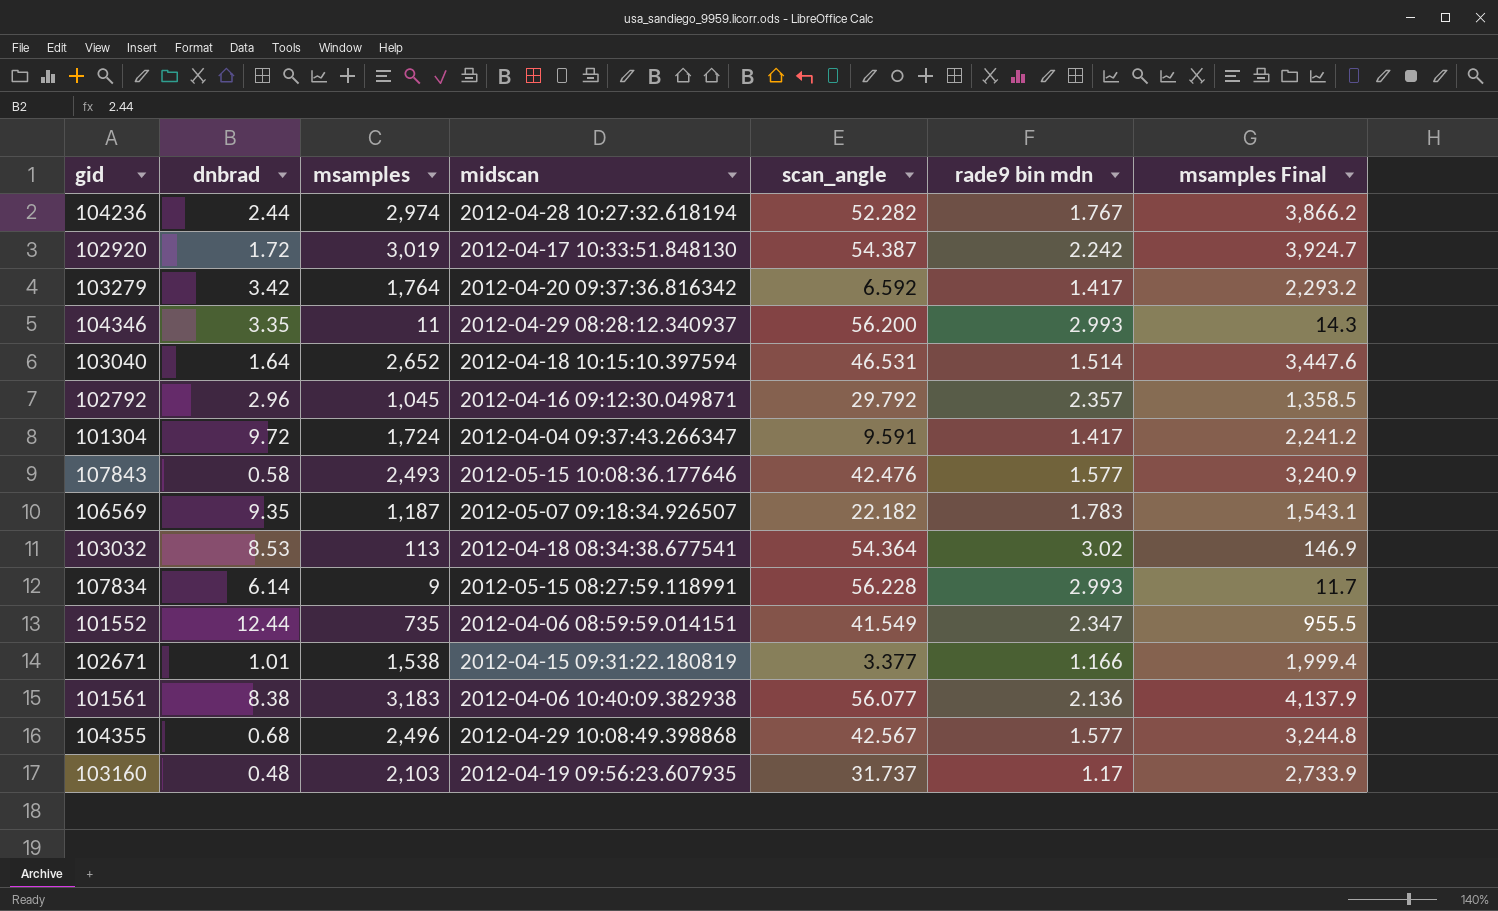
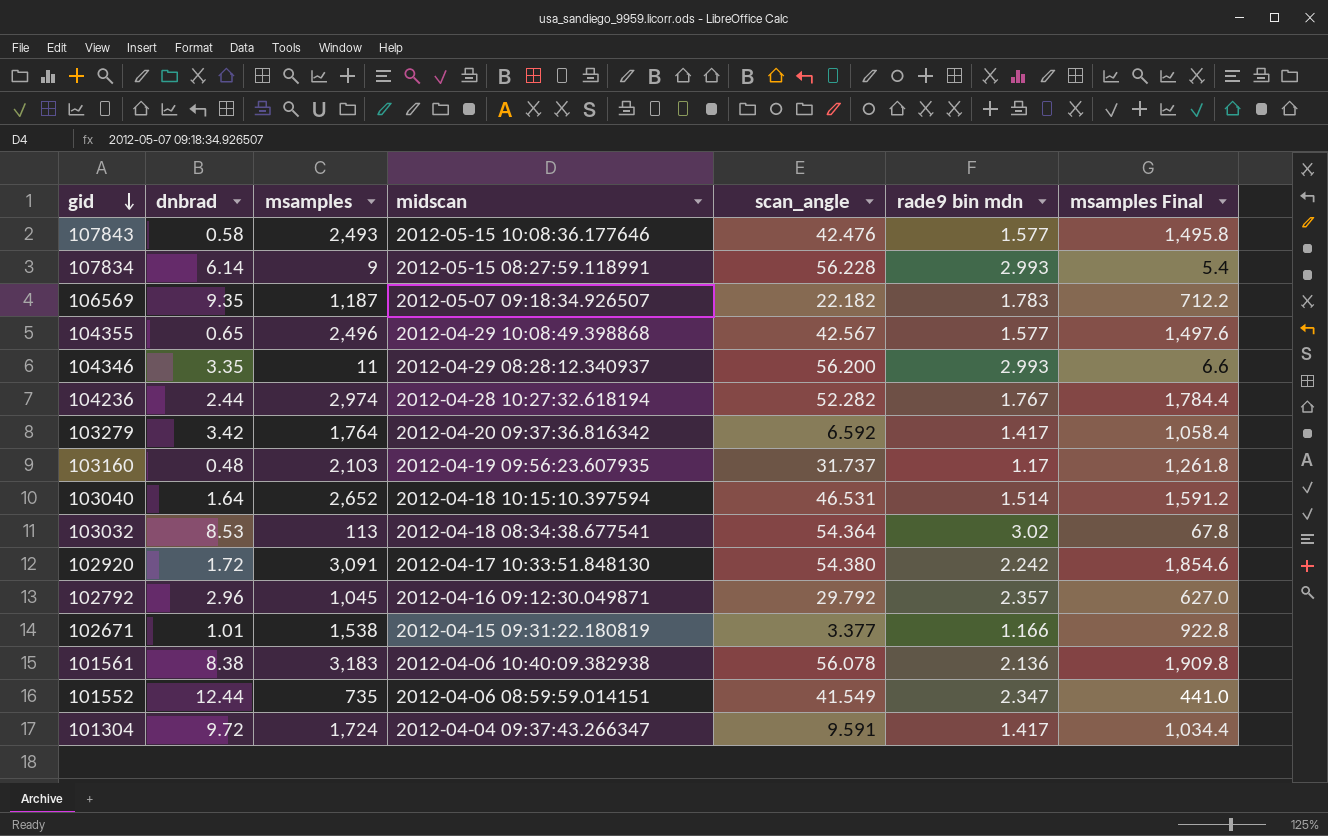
row order: none -> gid descending
column msamples Final | formula: [msamples] * 1.3 -> [msamples] * 0.6
104355 | dnbrad: 0.68 -> 0.65
102920 | msamples: 3,019 -> 3,091
102920 | scan_angle: 54.387 -> 54.380
101561 | scan_angle: 56.077 -> 56.078

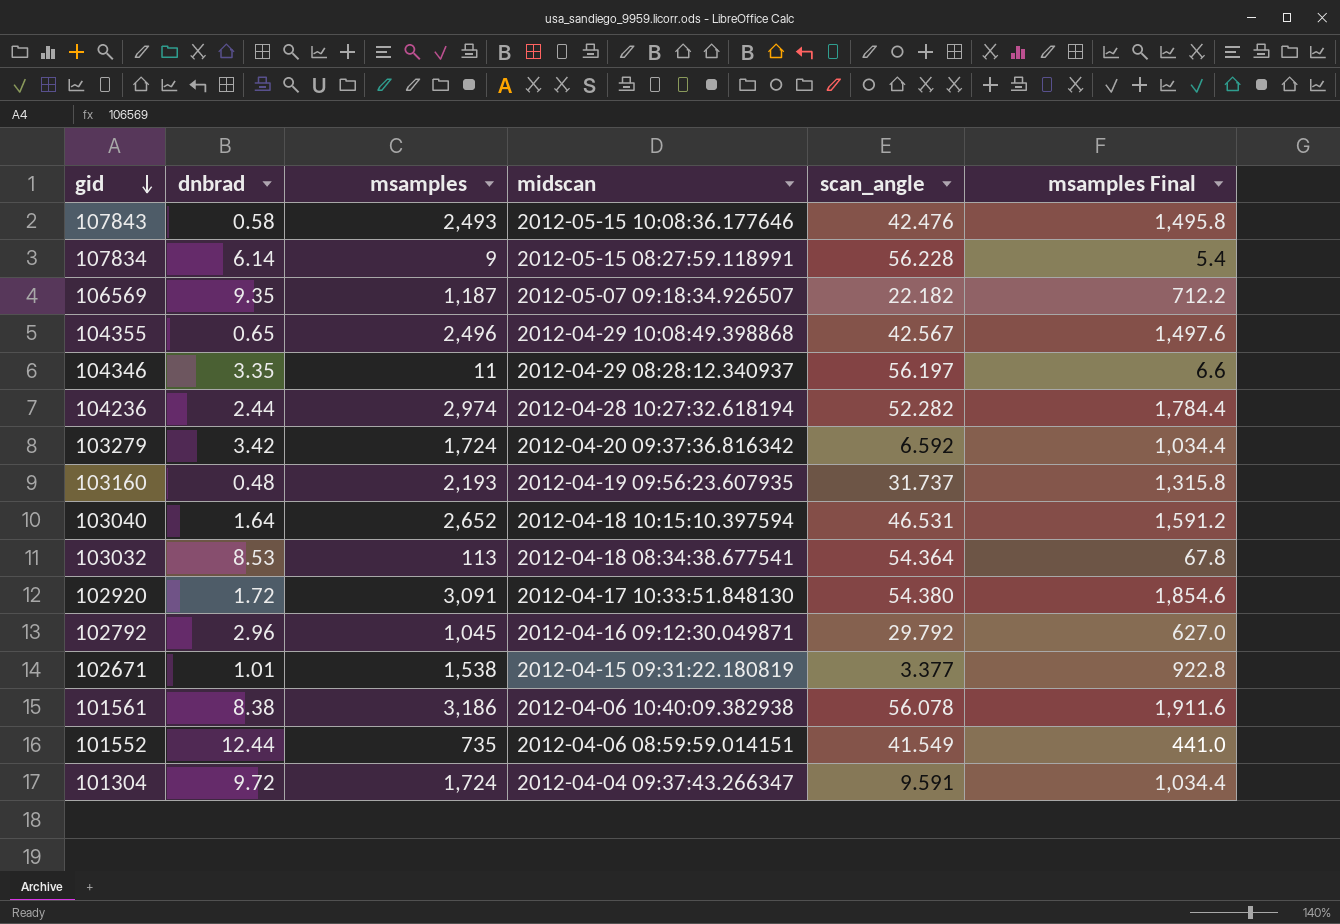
column rade9 bin mdn | position: 6 -> none
104346 | scan_angle: 56.200 -> 56.197
103279 | msamples: 1,764 -> 1,724
103279 | msamples Final: 1,058.4 -> 1,034.4
103160 | msamples: 2,103 -> 2,193
103160 | msamples Final: 1,261.8 -> 1,315.8
101561 | msamples: 3,183 -> 3,186
101561 | msamples Final: 1,909.8 -> 1,911.6

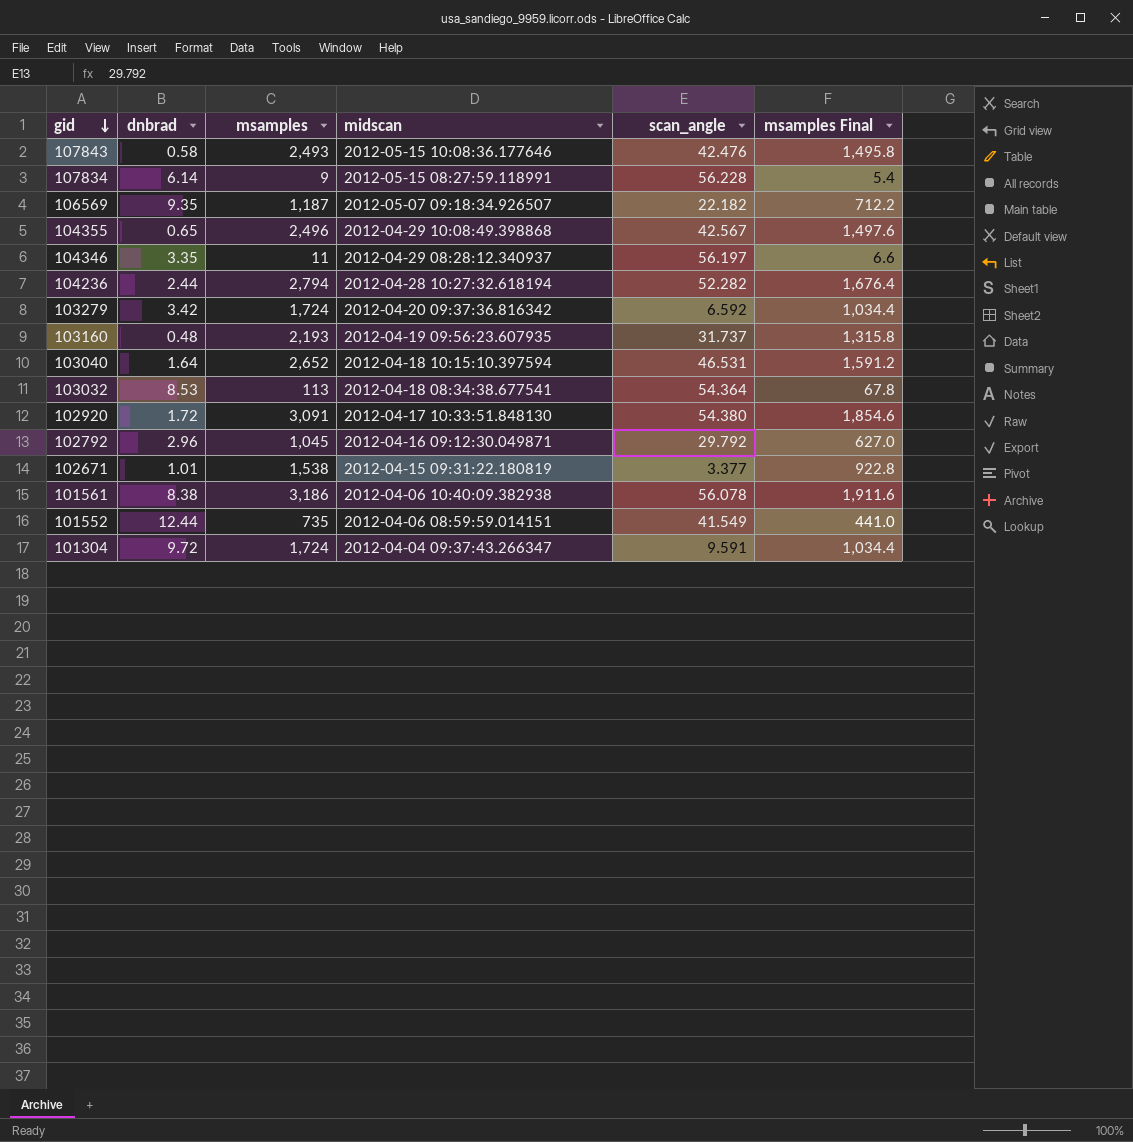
104236 | msamples: 2,974 -> 2,794
104236 | msamples Final: 1,784.4 -> 1,676.4

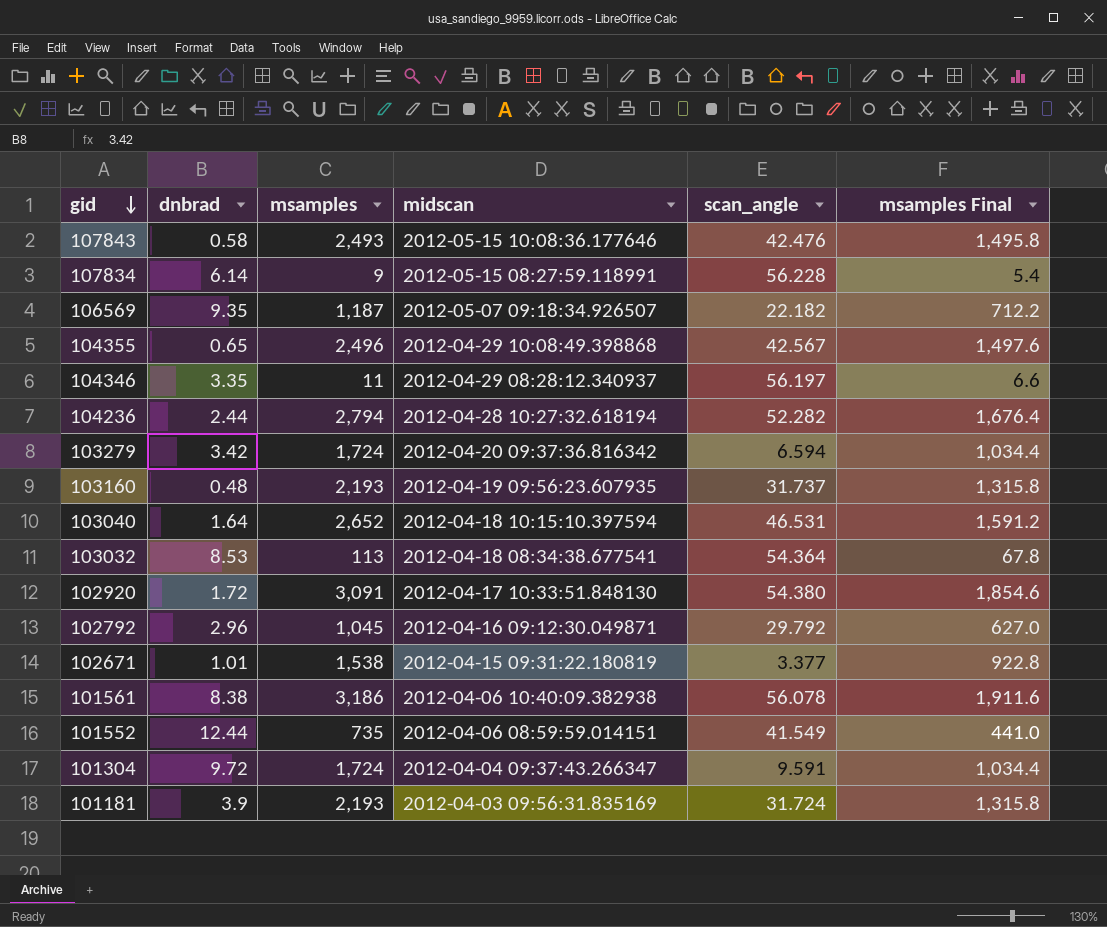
103279 | scan_angle: 6.592 -> 6.594
row 101181: none -> 3.9 | 2,193 | 2012-04-03 09:56:31.835169 | 31.724 | 1,315.8

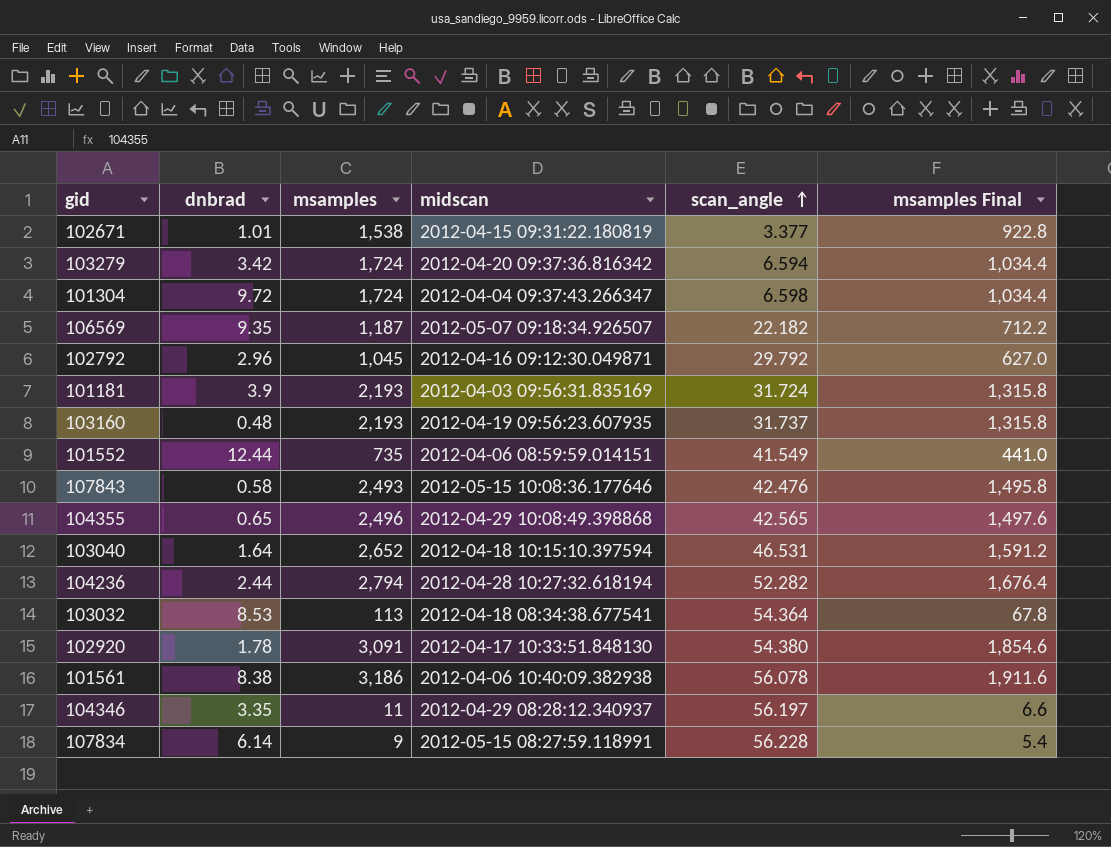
row order: gid descending -> scan_angle ascending
101304 | scan_angle: 9.591 -> 6.598
104355 | scan_angle: 42.567 -> 42.565
102920 | dnbrad: 1.72 -> 1.78

